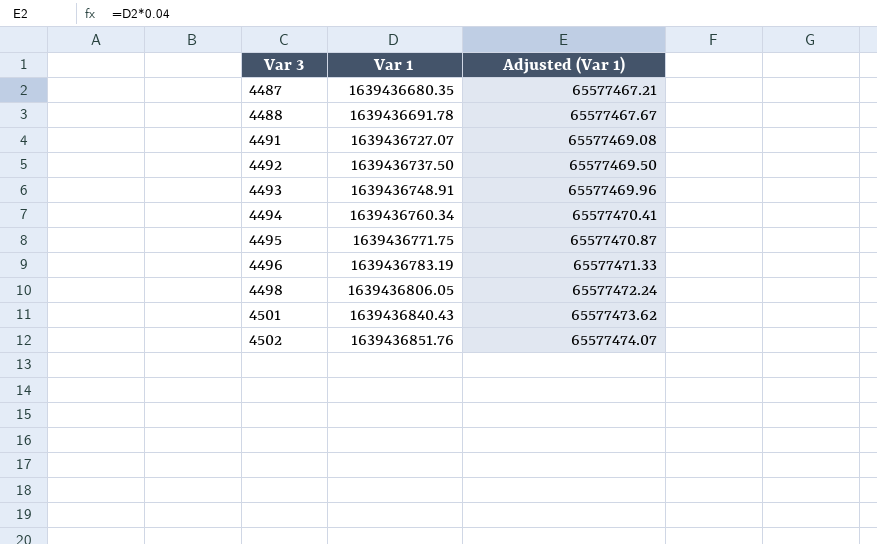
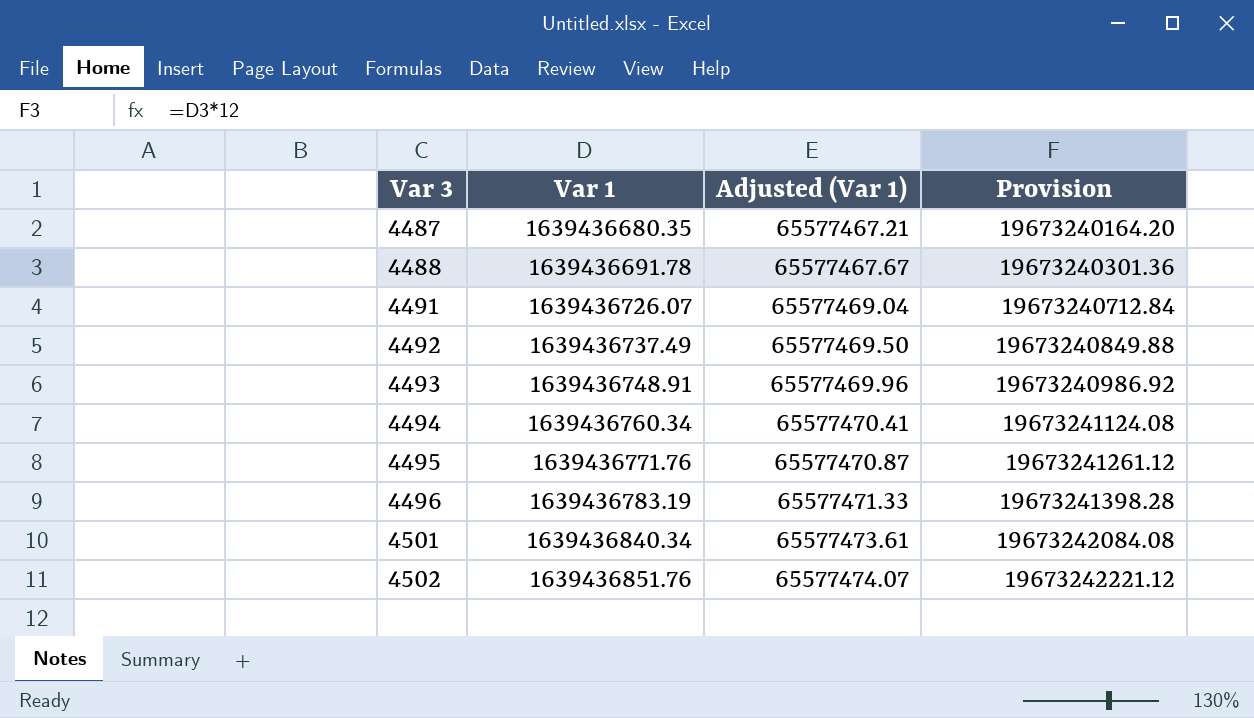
column Provision | formula: none -> [Var 1] * 12
row 4498: 1639436806.05 | 65577472.24 -> none
4491 | Var 1: 1639436727.07 -> 1639436726.07
4491 | Adjusted (Var 1): 65577469.08 -> 65577469.04
4492 | Var 1: 1639436737.50 -> 1639436737.49
4495 | Var 1: 1639436771.75 -> 1639436771.76
4501 | Var 1: 1639436840.43 -> 1639436840.34
4501 | Adjusted (Var 1): 65577473.62 -> 65577473.61

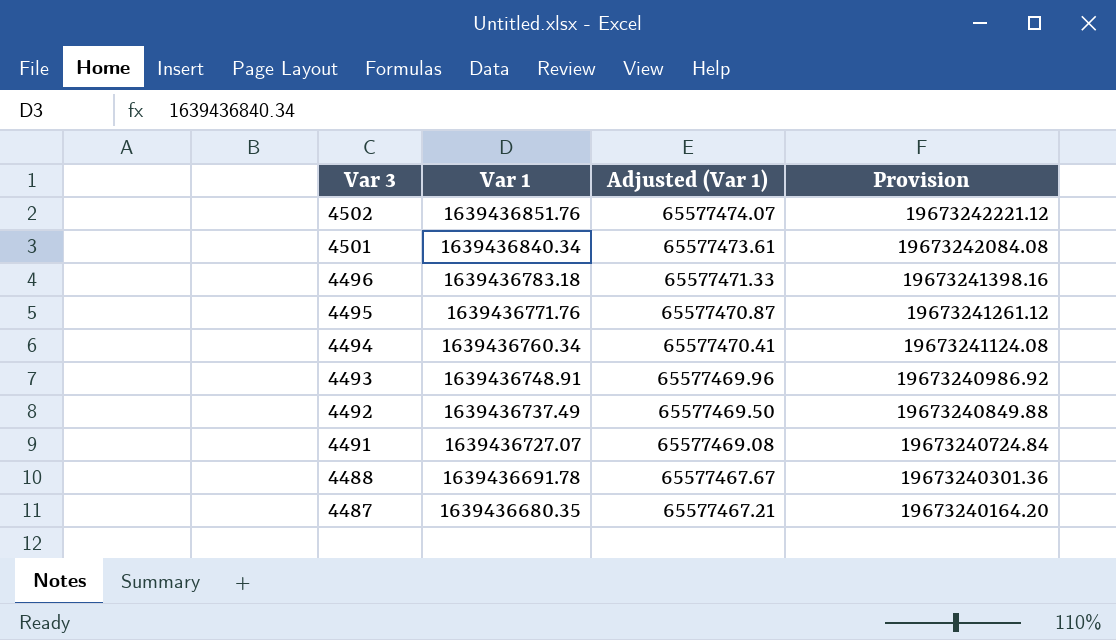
row order: Var 3 ascending -> Var 3 descending
4496 | Var 1: 1639436783.19 -> 1639436783.18
4496 | Provision: 19673241398.28 -> 19673241398.16
4491 | Var 1: 1639436726.07 -> 1639436727.07
4491 | Adjusted (Var 1): 65577469.04 -> 65577469.08
4491 | Provision: 19673240712.84 -> 19673240724.84

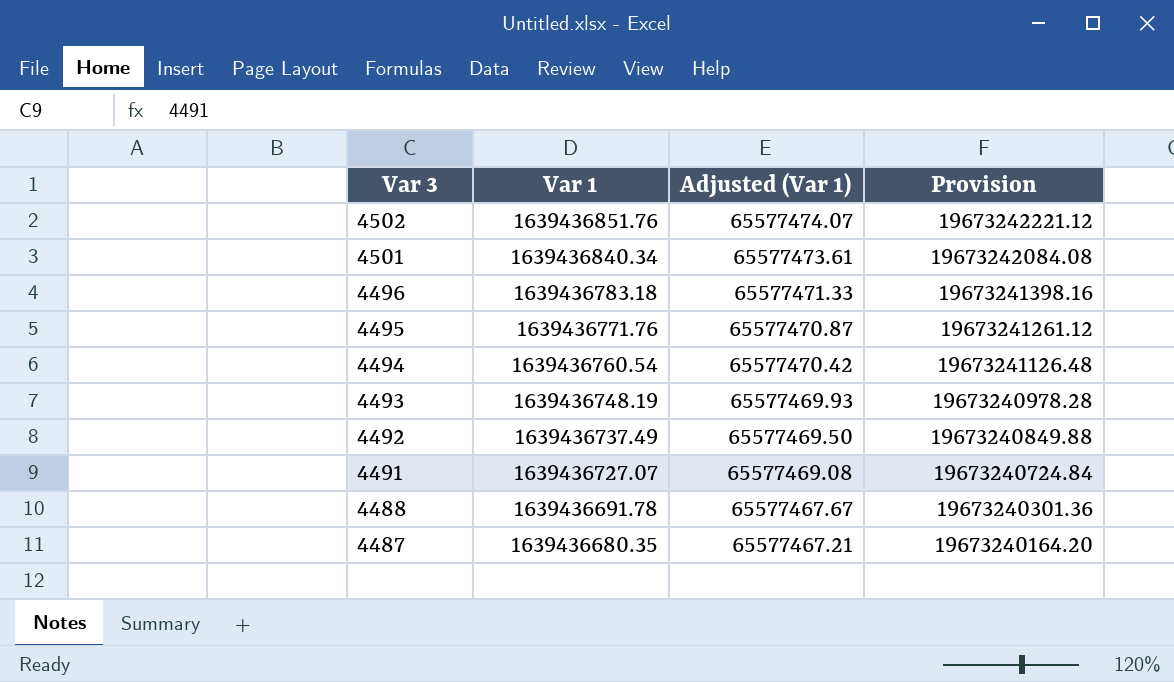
4494 | Var 1: 1639436760.34 -> 1639436760.54
4494 | Adjusted (Var 1): 65577470.41 -> 65577470.42
4494 | Provision: 19673241124.08 -> 19673241126.48
4493 | Var 1: 1639436748.91 -> 1639436748.19
4493 | Adjusted (Var 1): 65577469.96 -> 65577469.93
4493 | Provision: 19673240986.92 -> 19673240978.28

